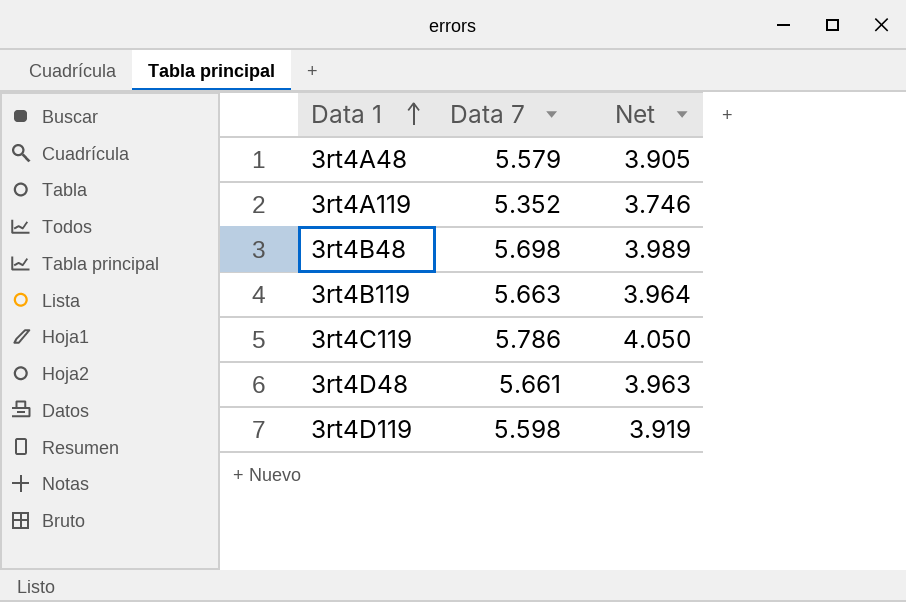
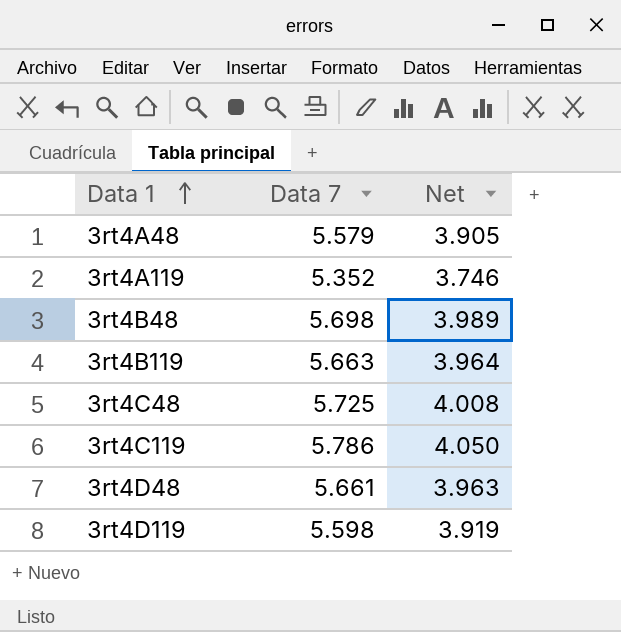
row 3rt4C48: none -> 5.725 | 4.008

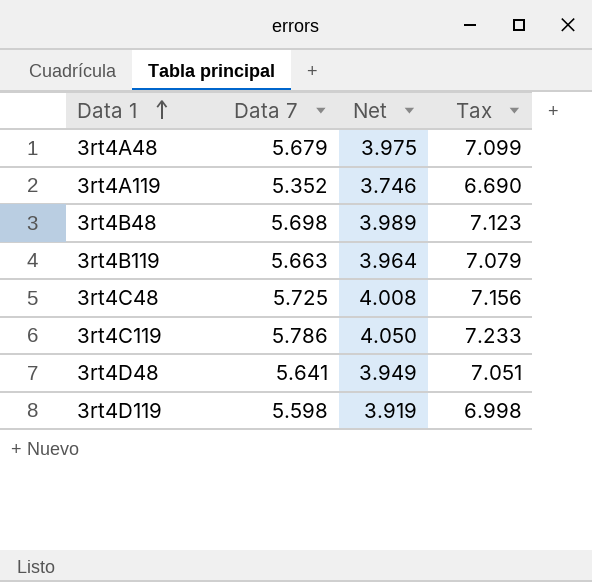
column Tax | formula: none -> [Data 7] * 1.25
3rt4A48 | Data 7: 5.579 -> 5.679
3rt4A48 | Net: 3.905 -> 3.975
3rt4D48 | Data 7: 5.661 -> 5.641
3rt4D48 | Net: 3.963 -> 3.949

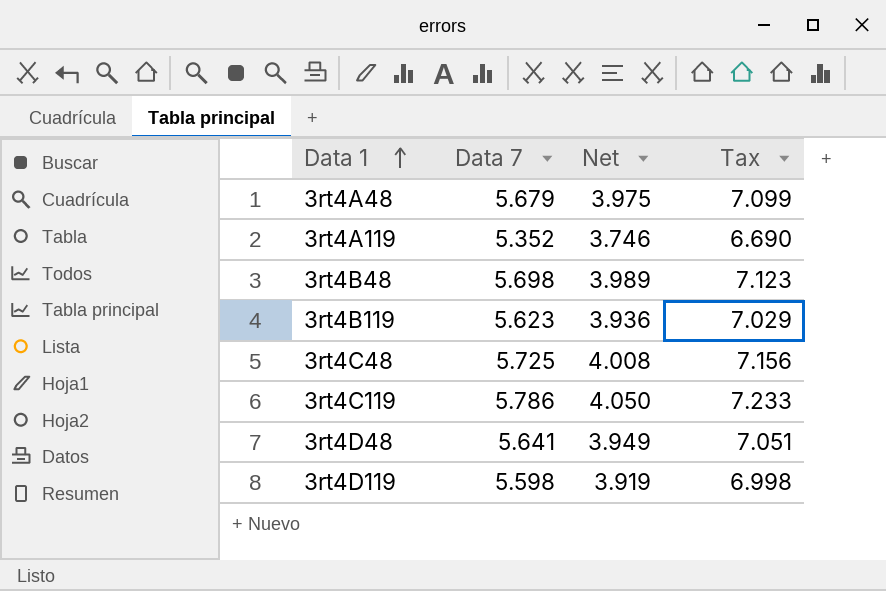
3rt4B119 | Data 7: 5.663 -> 5.623
3rt4B119 | Net: 3.964 -> 3.936
3rt4B119 | Tax: 7.079 -> 7.029

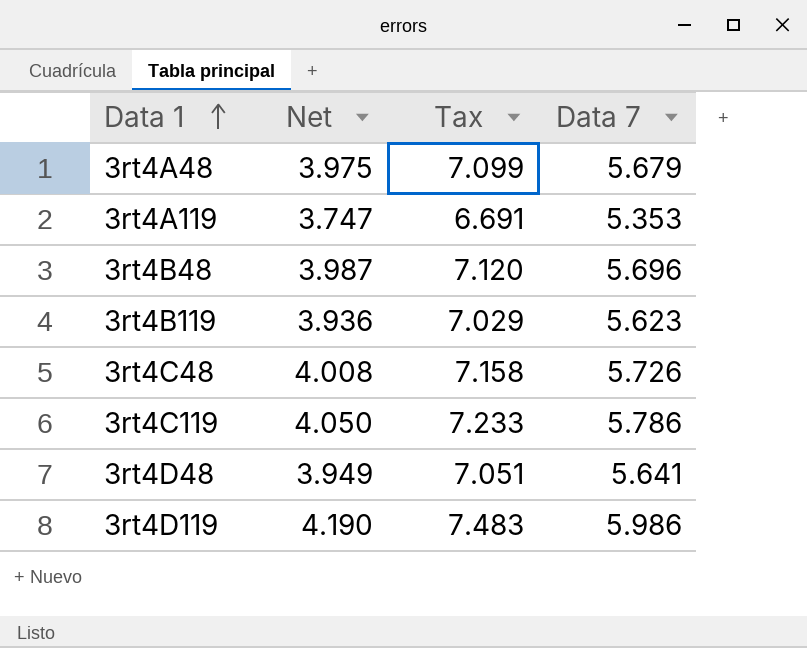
column Data 7 | position: 2 -> 4
3rt4A119 | Net: 3.746 -> 3.747
3rt4A119 | Tax: 6.690 -> 6.691
3rt4A119 | Data 7: 5.352 -> 5.353
3rt4B48 | Net: 3.989 -> 3.987
3rt4B48 | Tax: 7.123 -> 7.120
3rt4B48 | Data 7: 5.698 -> 5.696
3rt4C48 | Tax: 7.156 -> 7.158
3rt4C48 | Data 7: 5.725 -> 5.726
3rt4D119 | Net: 3.919 -> 4.190
3rt4D119 | Tax: 6.998 -> 7.483
3rt4D119 | Data 7: 5.598 -> 5.986

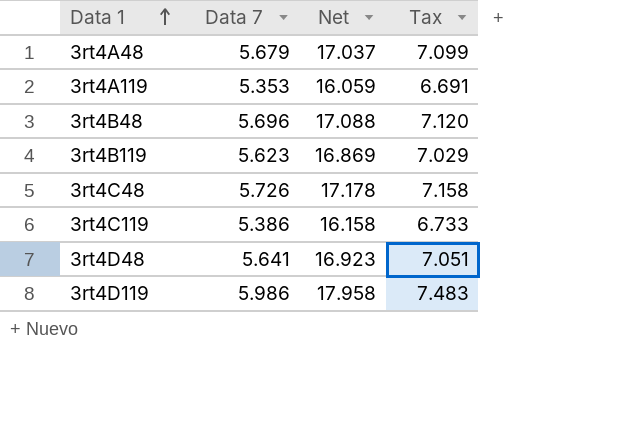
column Data 7 | position: 4 -> 2
column Net | formula: [Data 7] * 0.7 -> [Data 7] * 3
3rt4C119 | Data 7: 5.786 -> 5.386
3rt4C119 | Tax: 7.233 -> 6.733

